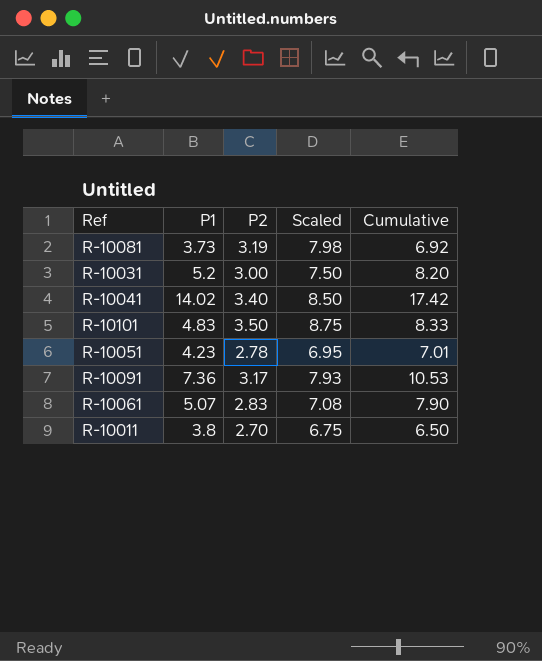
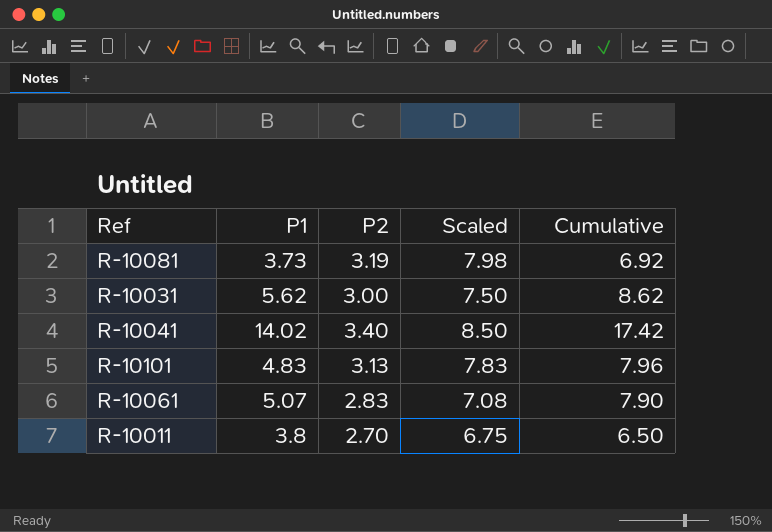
row R-10051: 4.23 | 2.78 | 6.95 | 7.01 -> none
row R-10091: 7.36 | 3.17 | 7.93 | 10.53 -> none
R-10031 | P1: 5.2 -> 5.62
R-10031 | Cumulative: 8.20 -> 8.62
R-10101 | P2: 3.50 -> 3.13
R-10101 | Scaled: 8.75 -> 7.83
R-10101 | Cumulative: 8.33 -> 7.96

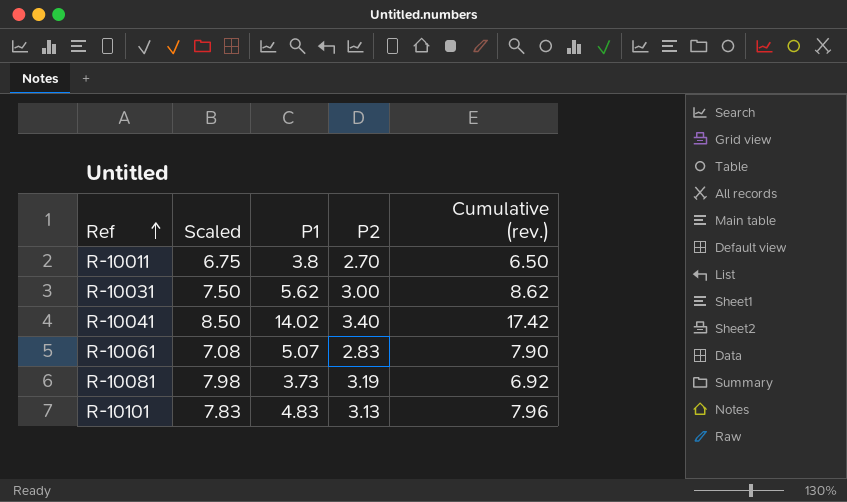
row order: none -> Ref ascending
column Scaled | position: 4 -> 2
column name: Cumulative -> Cumulative (rev.)

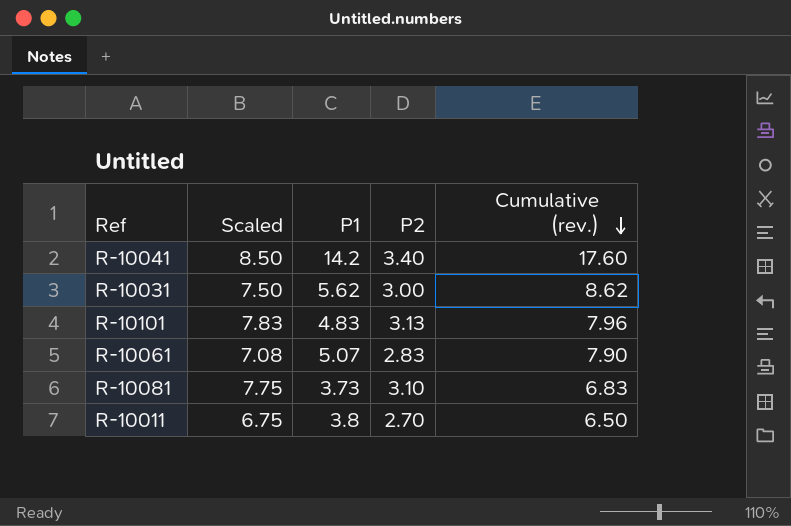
row order: Ref ascending -> Cumulative (rev.) descending
R-10041 | P1: 14.02 -> 14.2
R-10041 | Cumulative (rev.): 17.42 -> 17.60
R-10081 | Scaled: 7.98 -> 7.75
R-10081 | P2: 3.19 -> 3.10
R-10081 | Cumulative (rev.): 6.92 -> 6.83

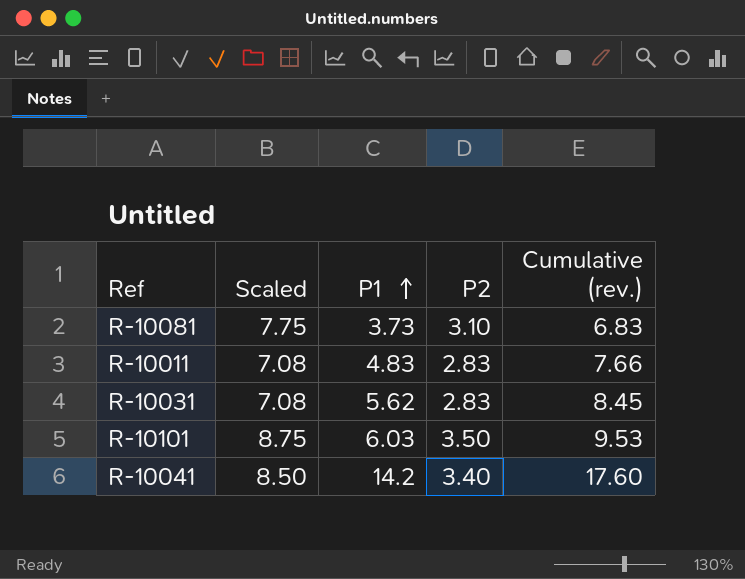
row order: Cumulative (rev.) descending -> P1 ascending
row R-10061: 7.08 | 5.07 | 2.83 | 7.90 -> none
R-10011 | Scaled: 6.75 -> 7.08
R-10011 | P1: 3.8 -> 4.83
R-10011 | P2: 2.70 -> 2.83
R-10011 | Cumulative (rev.): 6.50 -> 7.66
R-10031 | Scaled: 7.50 -> 7.08
R-10031 | P2: 3.00 -> 2.83
R-10031 | Cumulative (rev.): 8.62 -> 8.45
R-10101 | Scaled: 7.83 -> 8.75
R-10101 | P1: 4.83 -> 6.03
R-10101 | P2: 3.13 -> 3.50
R-10101 | Cumulative (rev.): 7.96 -> 9.53

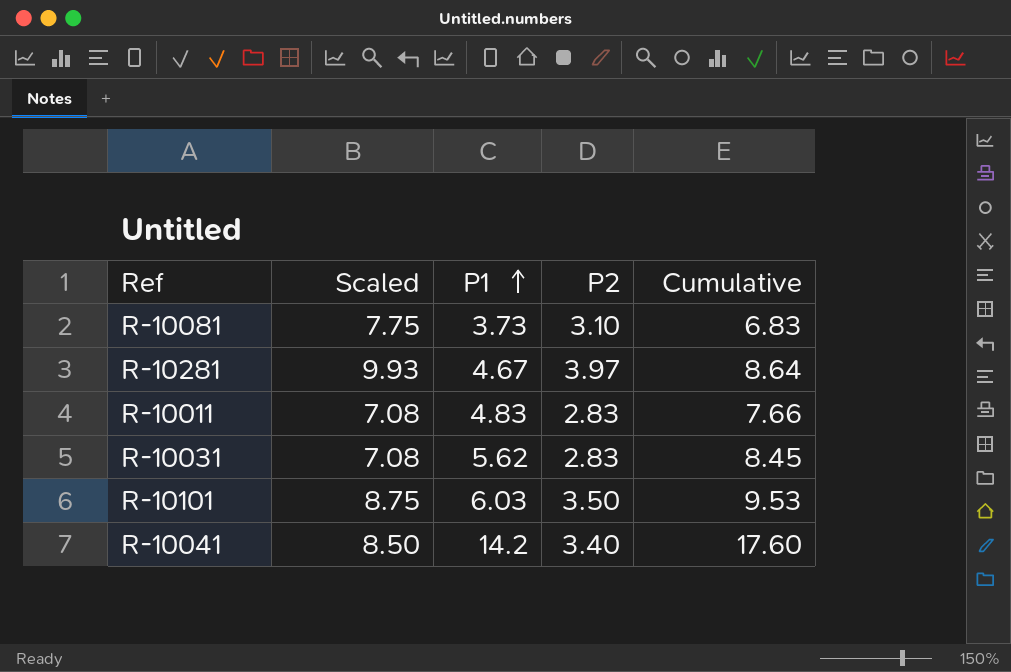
column name: Cumulative (rev.) -> Cumulative
row R-10281: none -> 9.93 | 4.67 | 3.97 | 8.64

